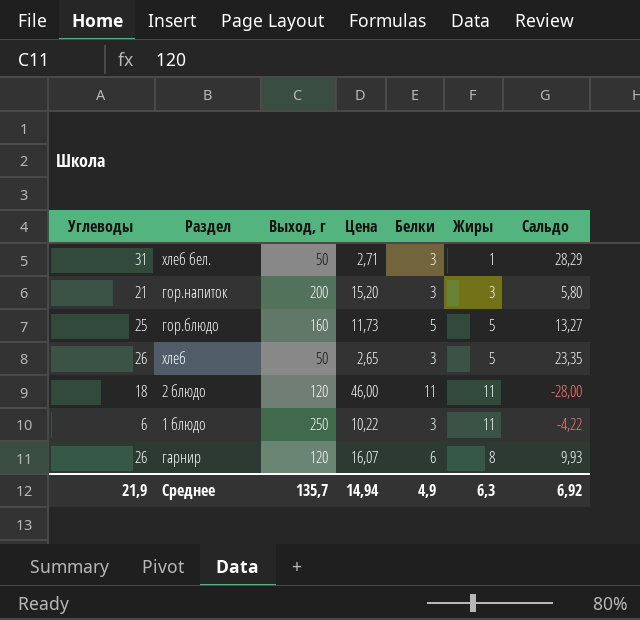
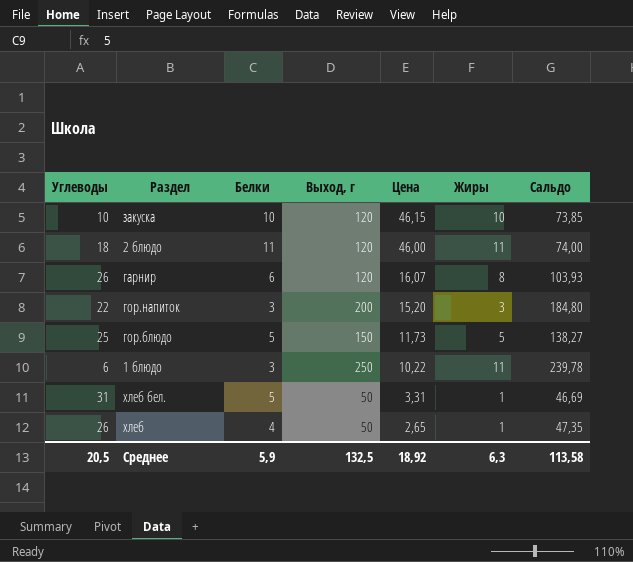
row order: none -> Цена descending
column Белки | position: 5 -> 3
column Сальдо | formula: [Углеводы] - [Цена] -> [Выход, г] - [Цена]
row закуска: none -> 10 | 10 | 120 | 46,15 | 10 | 73,85
гор.напиток | Углеводы: 21 -> 22
гор.блюдо | Выход, г: 160 -> 150
хлеб бел. | Белки: 3 -> 5
хлеб бел. | Цена: 2,71 -> 3,31
хлеб | Белки: 3 -> 4
хлеб | Жиры: 5 -> 1
Среднее | Углеводы: 21,9 -> 20,5
Среднее | Белки: 4,9 -> 5,9
Среднее | Выход, г: 135,7 -> 132,5
Среднее | Цена: 14,94 -> 18,92
Среднее | Сальдо: 6,92 -> 113,58

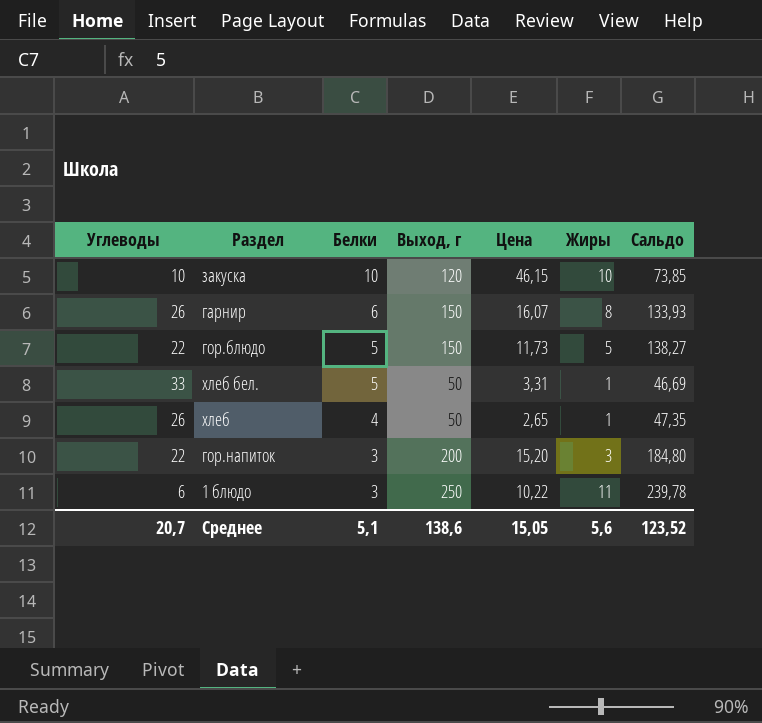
row order: Цена descending -> Белки descending
row 2 блюдо: 18 | 11 | 120 | 46,00 | 11 | 74,00 -> none
гарнир | Выход, г: 120 -> 150
гарнир | Сальдо: 103,93 -> 133,93
гор.блюдо | Углеводы: 25 -> 22
хлеб бел. | Углеводы: 31 -> 33
Среднее | Углеводы: 20,5 -> 20,7
Среднее | Белки: 5,9 -> 5,1
Среднее | Выход, г: 132,5 -> 138,6
Среднее | Цена: 18,92 -> 15,05
Среднее | Жиры: 6,3 -> 5,6
Среднее | Сальдо: 113,58 -> 123,52

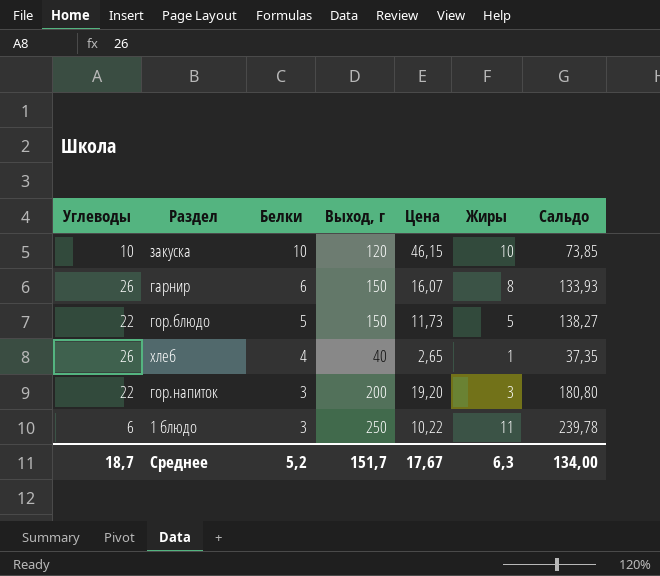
row хлеб бел.: 33 | 5 | 50 | 3,31 | 1 | 46,69 -> none
хлеб | Выход, г: 50 -> 40
хлеб | Сальдо: 47,35 -> 37,35
гор.напиток | Цена: 15,20 -> 19,20
гор.напиток | Сальдо: 184,80 -> 180,80
Среднее | Углеводы: 20,7 -> 18,7
Среднее | Белки: 5,1 -> 5,2
Среднее | Выход, г: 138,6 -> 151,7
Среднее | Цена: 15,05 -> 17,67
Среднее | Жиры: 5,6 -> 6,3
Среднее | Сальдо: 123,52 -> 134,00

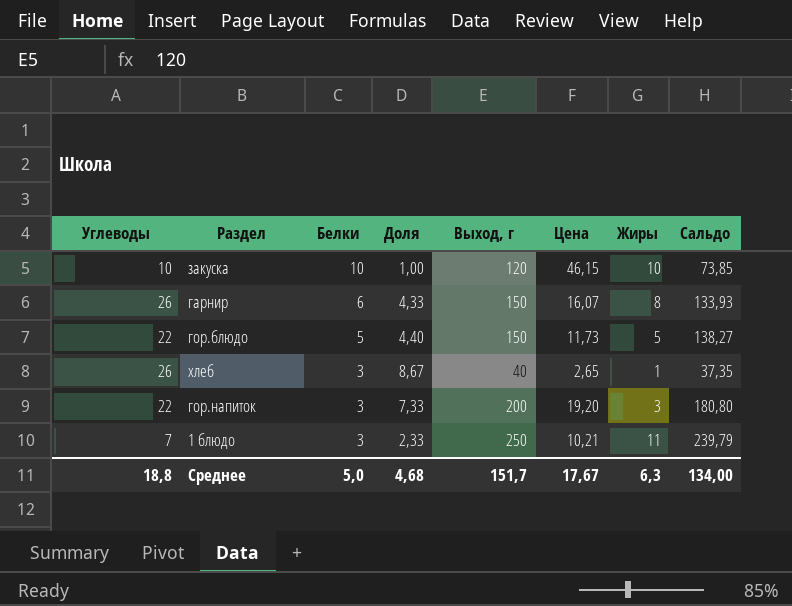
column Доля | formula: none -> [Углеводы] / [Белки]
хлеб | Белки: 4 -> 3
1 блюдо | Углеводы: 6 -> 7
1 блюдо | Цена: 10,22 -> 10,21
1 блюдо | Сальдо: 239,78 -> 239,79
Среднее | Углеводы: 18,7 -> 18,8
Среднее | Белки: 5,2 -> 5,0

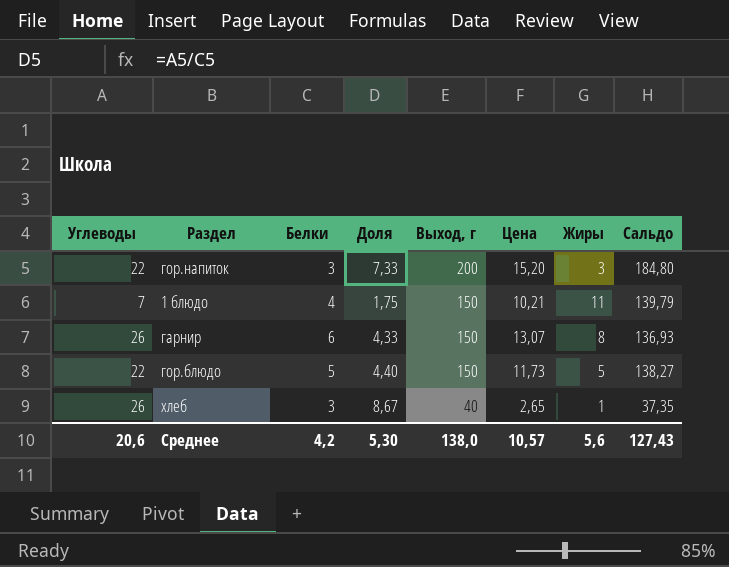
row order: Белки descending -> Выход, г descending
row закуска: 10 | 10 | 1,00 | 120 | 46,15 | 10 | 73,85 -> none
гор.напиток | Цена: 19,20 -> 15,20
гор.напиток | Сальдо: 180,80 -> 184,80
1 блюдо | Белки: 3 -> 4
1 блюдо | Доля: 2,33 -> 1,75
1 блюдо | Выход, г: 250 -> 150
1 блюдо | Сальдо: 239,79 -> 139,79
гарнир | Цена: 16,07 -> 13,07
гарнир | Сальдо: 133,93 -> 136,93
Среднее | Углеводы: 18,8 -> 20,6
Среднее | Белки: 5,0 -> 4,2
Среднее | Доля: 4,68 -> 5,30
Среднее | Выход, г: 151,7 -> 138,0
Среднее | Цена: 17,67 -> 10,57
Среднее | Жиры: 6,3 -> 5,6
Среднее | Сальдо: 134,00 -> 127,43

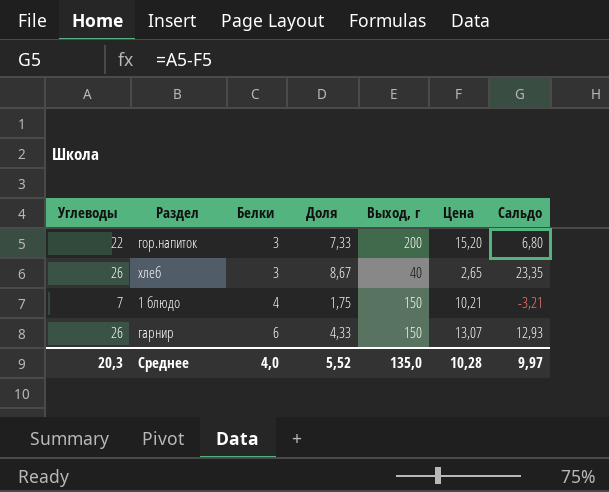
row order: Выход, г descending -> Белки ascending
column Жиры | position: 7 -> none
column Сальдо | formula: [Выход, г] - [Цена] -> [Углеводы] - [Цена]
row гор.блюдо: 22 | 5 | 4,40 | 150 | 11,73 | 5 | 138,27 -> none
Среднее | Углеводы: 20,6 -> 20,3
Среднее | Белки: 4,2 -> 4,0
Среднее | Доля: 5,30 -> 5,52
Среднее | Выход, г: 138,0 -> 135,0
Среднее | Цена: 10,57 -> 10,28
Среднее | Сальдо: 127,43 -> 9,97

